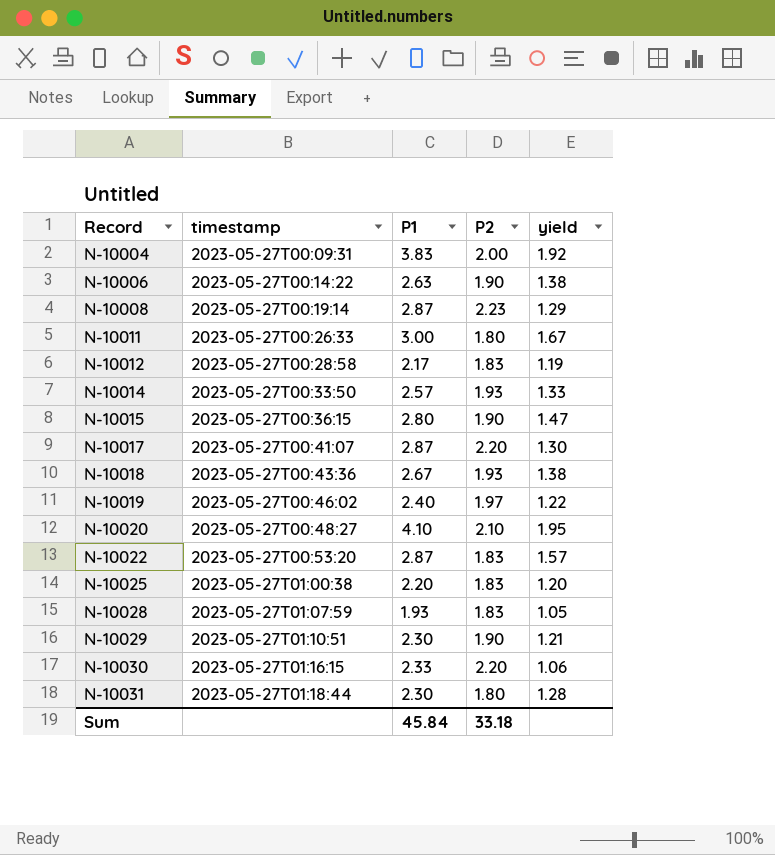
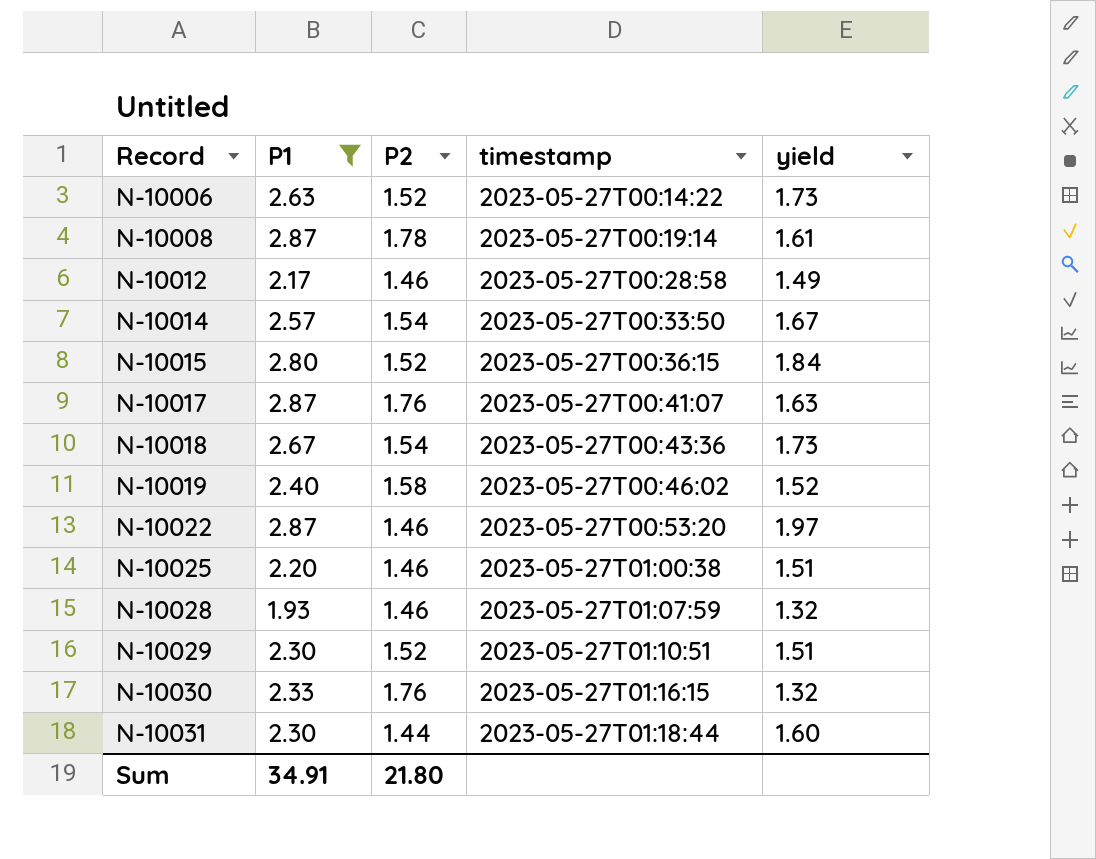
filter: none -> P1 <= 2.87
column timestamp | position: 2 -> 4
N-10006 | P2: 1.90 -> 1.52
N-10006 | yield: 1.38 -> 1.73
N-10008 | P2: 2.23 -> 1.78
N-10008 | yield: 1.29 -> 1.61
N-10012 | P2: 1.83 -> 1.46
N-10012 | yield: 1.19 -> 1.49
N-10014 | P2: 1.93 -> 1.54
N-10014 | yield: 1.33 -> 1.67
N-10015 | P2: 1.90 -> 1.52
N-10015 | yield: 1.47 -> 1.84
N-10017 | P2: 2.20 -> 1.76
N-10017 | yield: 1.30 -> 1.63
N-10018 | P2: 1.93 -> 1.54
N-10018 | yield: 1.38 -> 1.73
N-10019 | P2: 1.97 -> 1.58
N-10019 | yield: 1.22 -> 1.52
N-10022 | P2: 1.83 -> 1.46
N-10022 | yield: 1.57 -> 1.97
N-10025 | P2: 1.83 -> 1.46
N-10025 | yield: 1.20 -> 1.51
N-10028 | P2: 1.83 -> 1.46
N-10028 | yield: 1.05 -> 1.32
N-10029 | P2: 1.90 -> 1.52
N-10029 | yield: 1.21 -> 1.51
N-10030 | P2: 2.20 -> 1.76
N-10030 | yield: 1.06 -> 1.32
N-10031 | P2: 1.80 -> 1.44
N-10031 | yield: 1.28 -> 1.60
Sum | P1: 45.84 -> 34.91
Sum | P2: 33.18 -> 21.80

